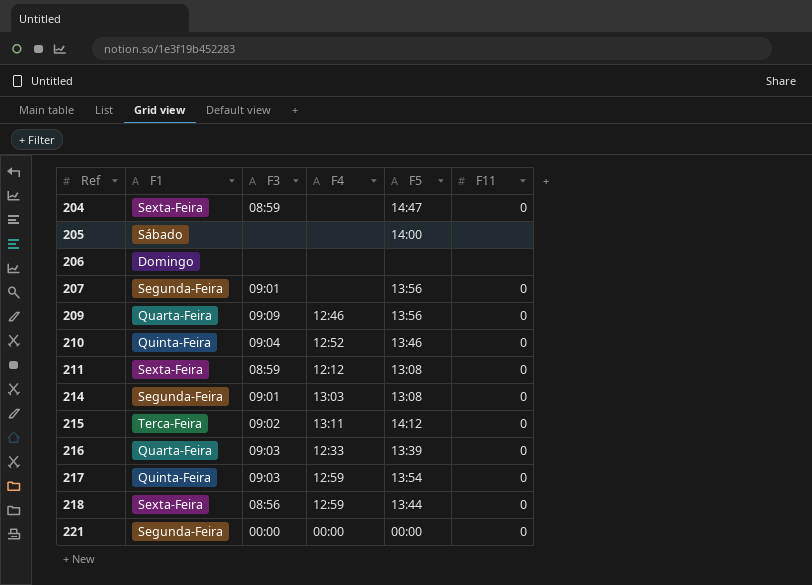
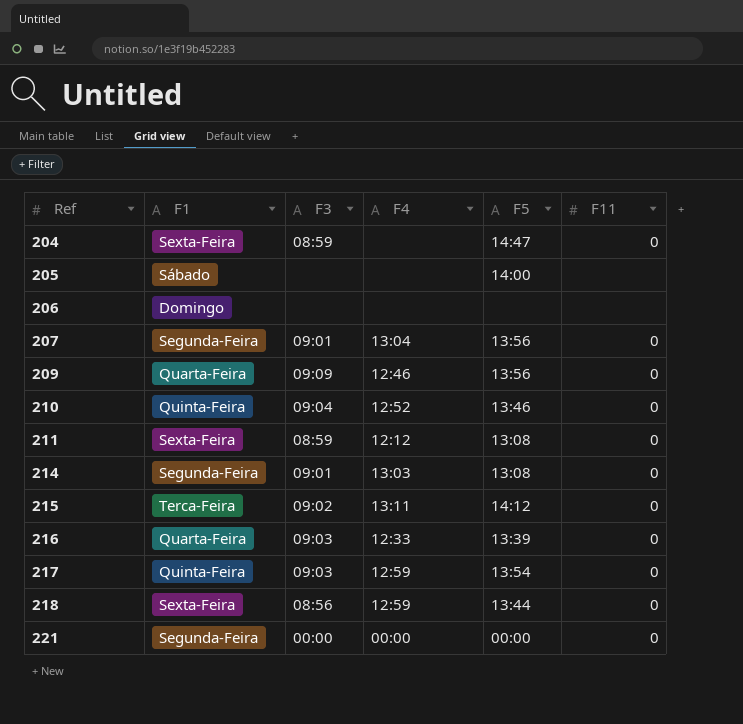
207 | F4: none -> 13:04

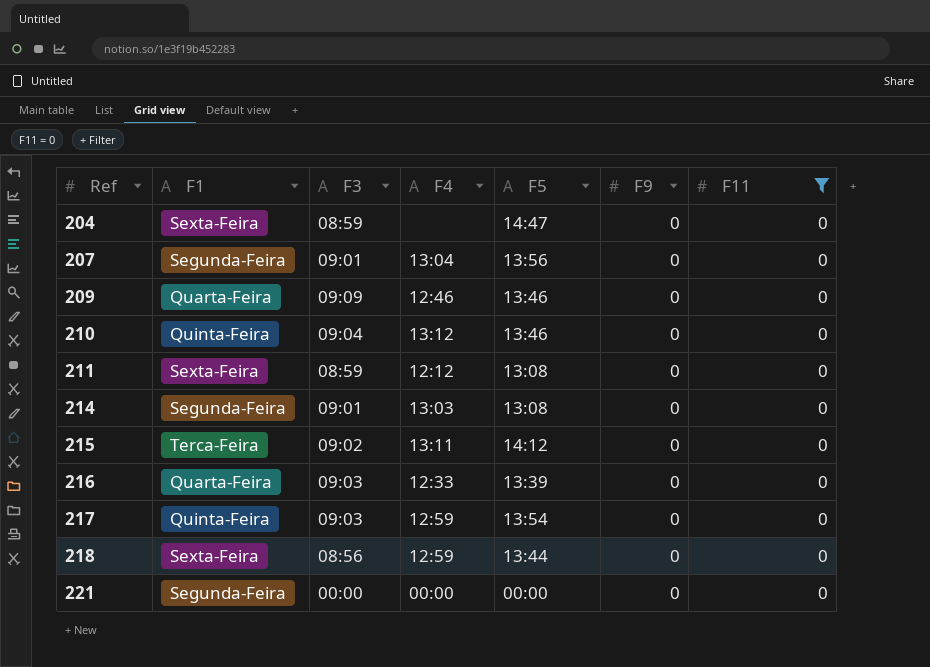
filter: none -> F11 = 0
column F9 | position: none -> 6
209 | F5: 13:56 -> 13:46
210 | F4: 12:52 -> 13:12

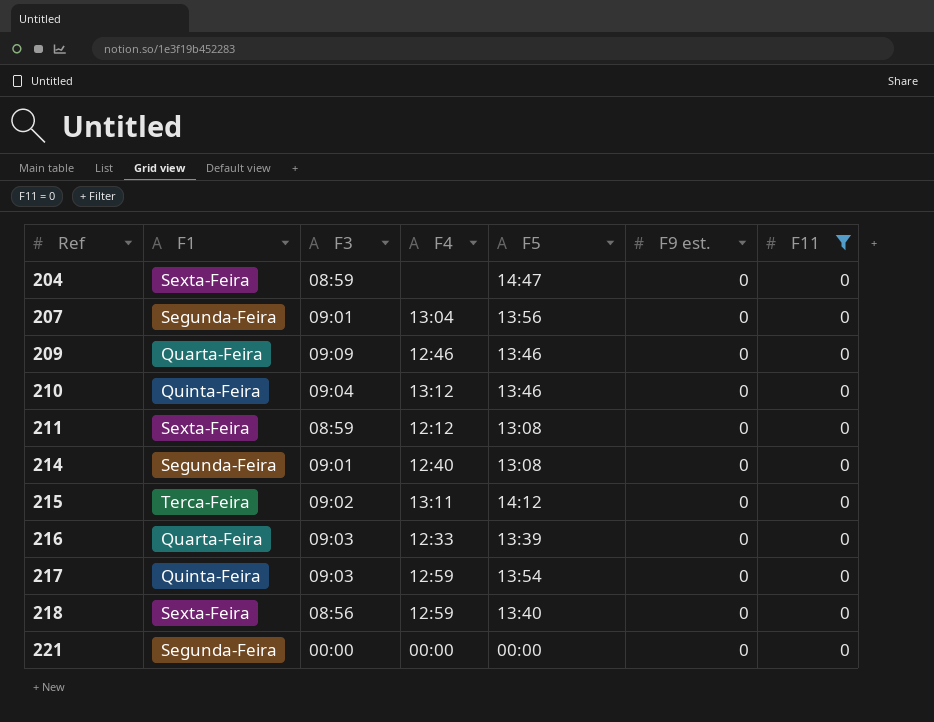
column name: F9 -> F9 est.
214 | F4: 13:03 -> 12:40
218 | F5: 13:44 -> 13:40

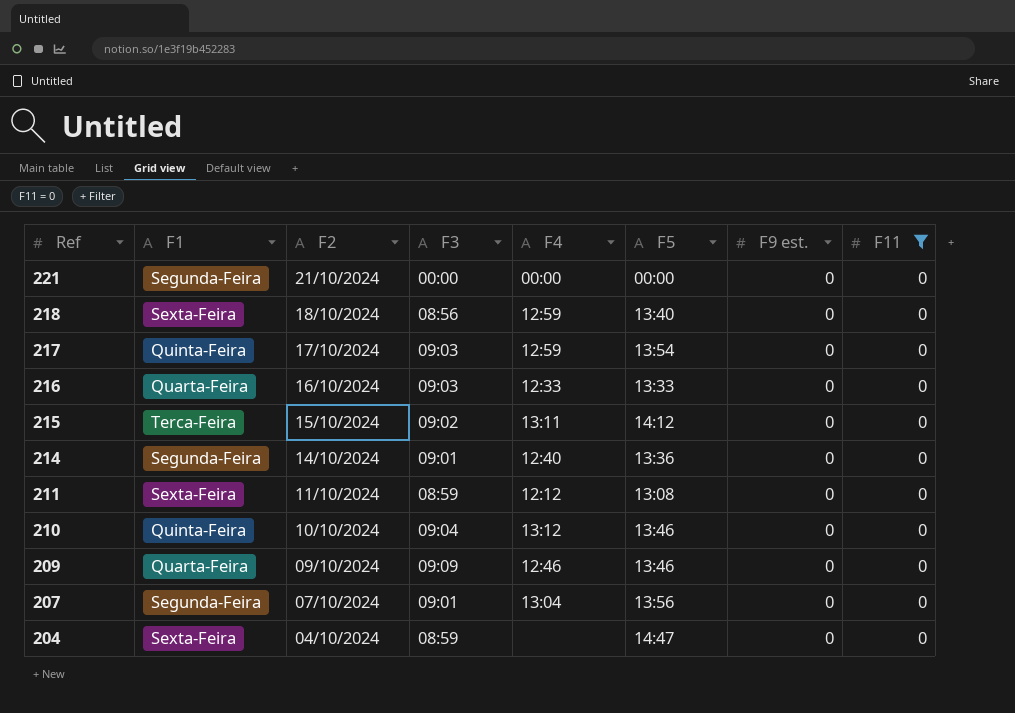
row order: Ref ascending -> Ref descending
column F2 | position: none -> 3
216 | F5: 13:39 -> 13:33
214 | F5: 13:08 -> 13:36

